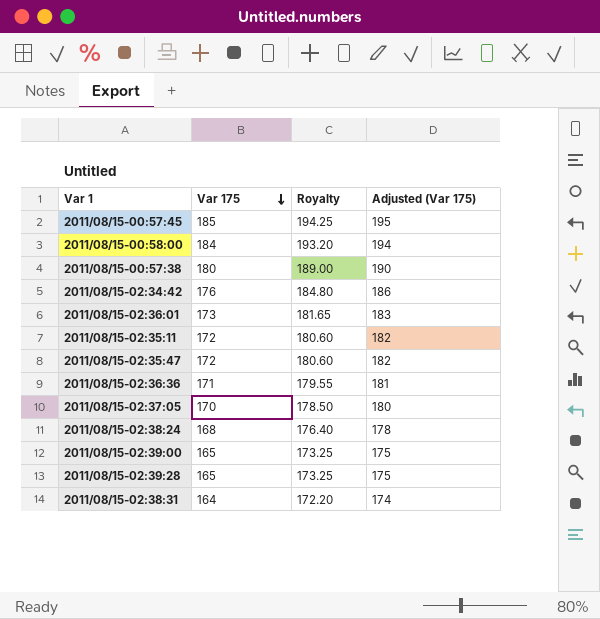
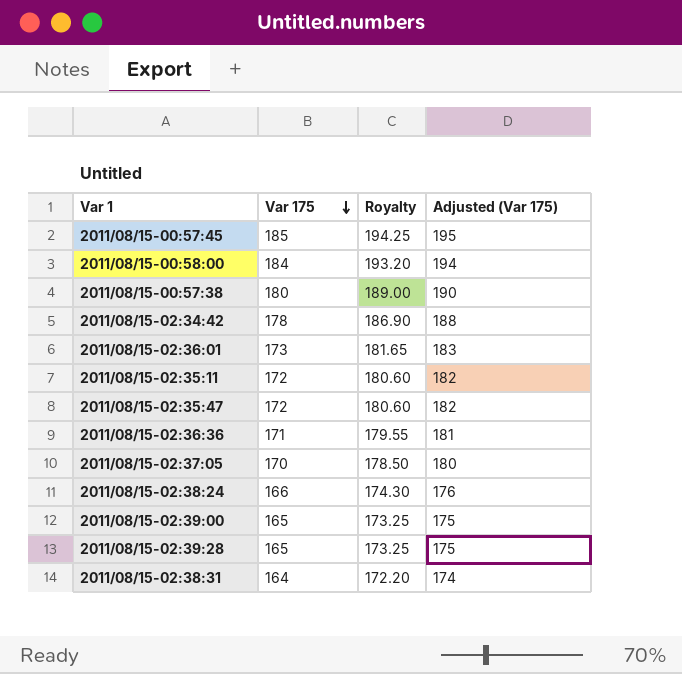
2011/08/15-02:34:42 | Var 175: 176 -> 178
2011/08/15-02:34:42 | Royalty: 184.80 -> 186.90
2011/08/15-02:34:42 | Adjusted (Var 175): 186 -> 188
2011/08/15-02:38:24 | Var 175: 168 -> 166
2011/08/15-02:38:24 | Royalty: 176.40 -> 174.30
2011/08/15-02:38:24 | Adjusted (Var 175): 178 -> 176

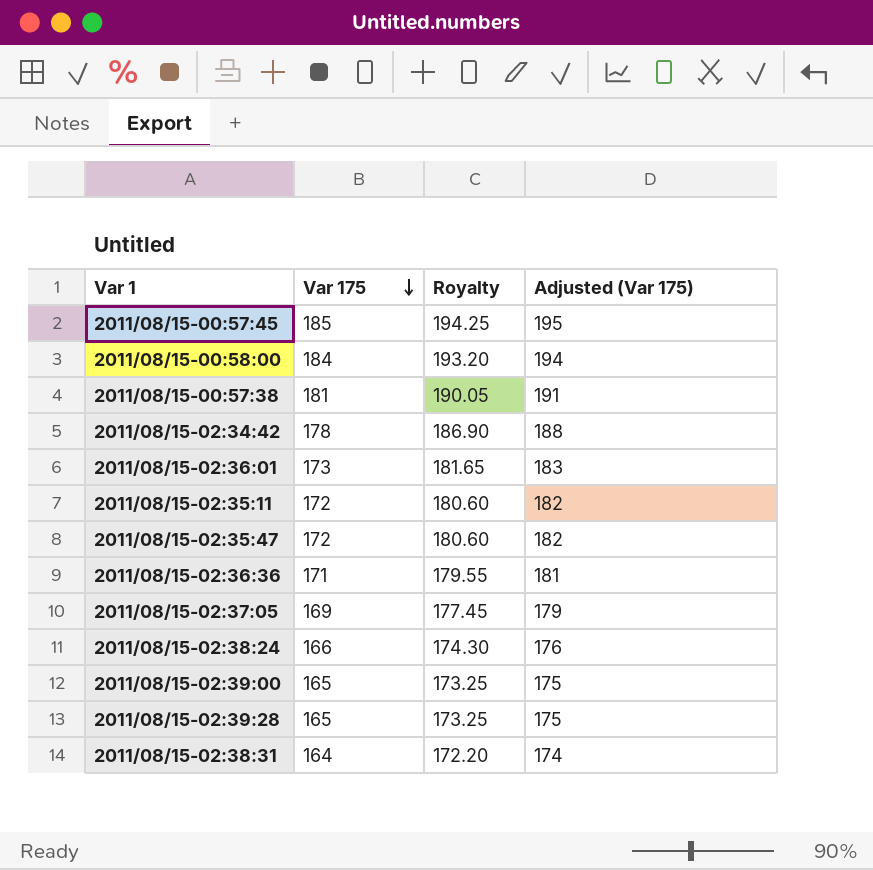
2011/08/15-00:57:38 | Var 175: 180 -> 181
2011/08/15-00:57:38 | Royalty: 189.00 -> 190.05
2011/08/15-00:57:38 | Adjusted (Var 175): 190 -> 191
2011/08/15-02:37:05 | Var 175: 170 -> 169
2011/08/15-02:37:05 | Royalty: 178.50 -> 177.45
2011/08/15-02:37:05 | Adjusted (Var 175): 180 -> 179

